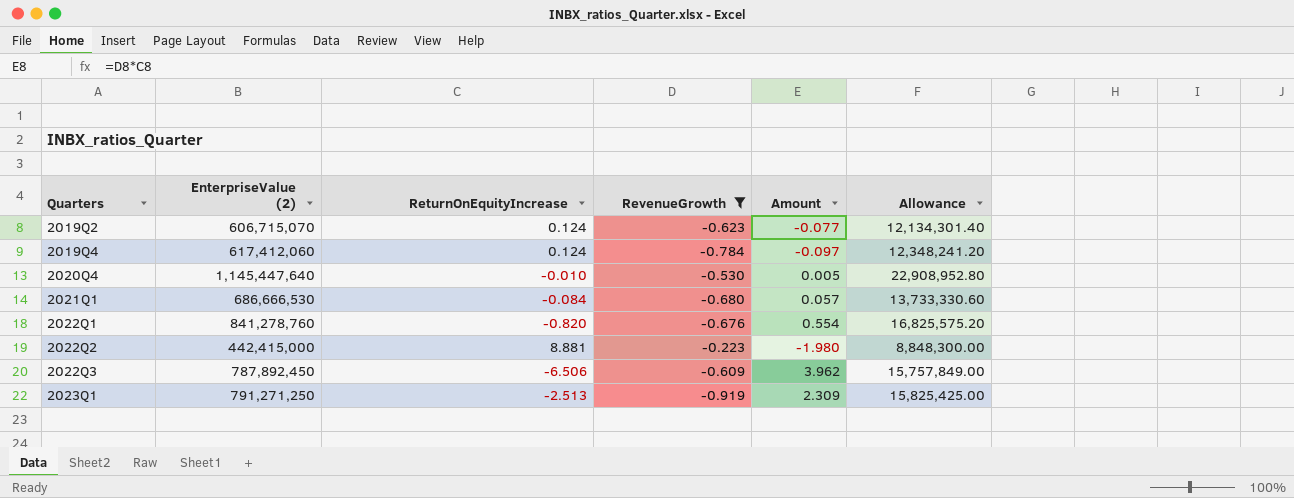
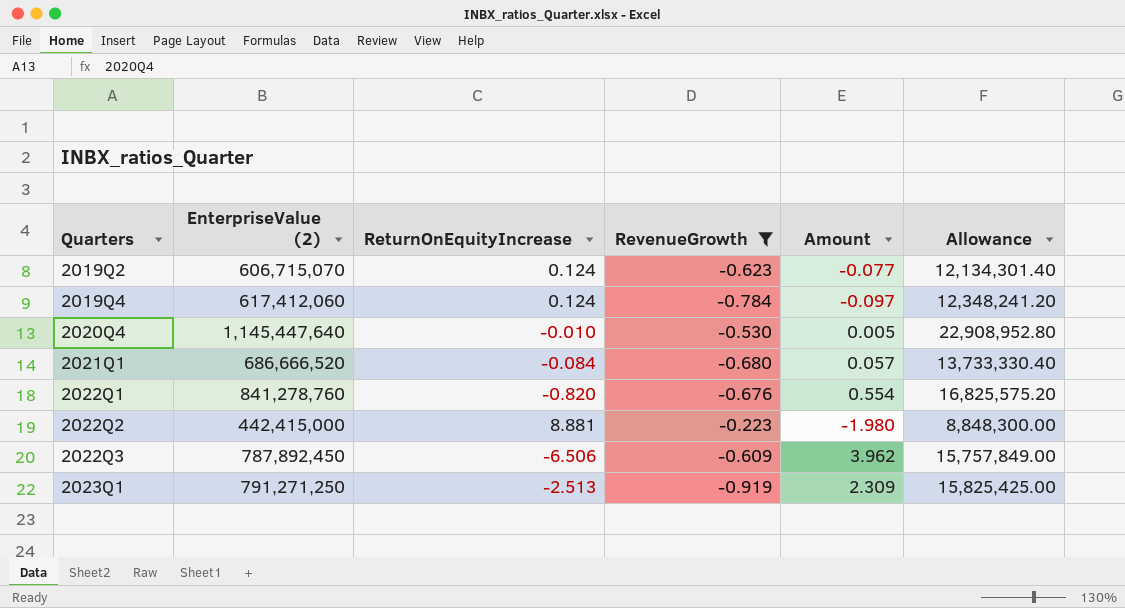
2021Q1 | EnterpriseValue (2): 686,666,530 -> 686,666,520
2021Q1 | Allowance: 13,733,330.60 -> 13,733,330.40

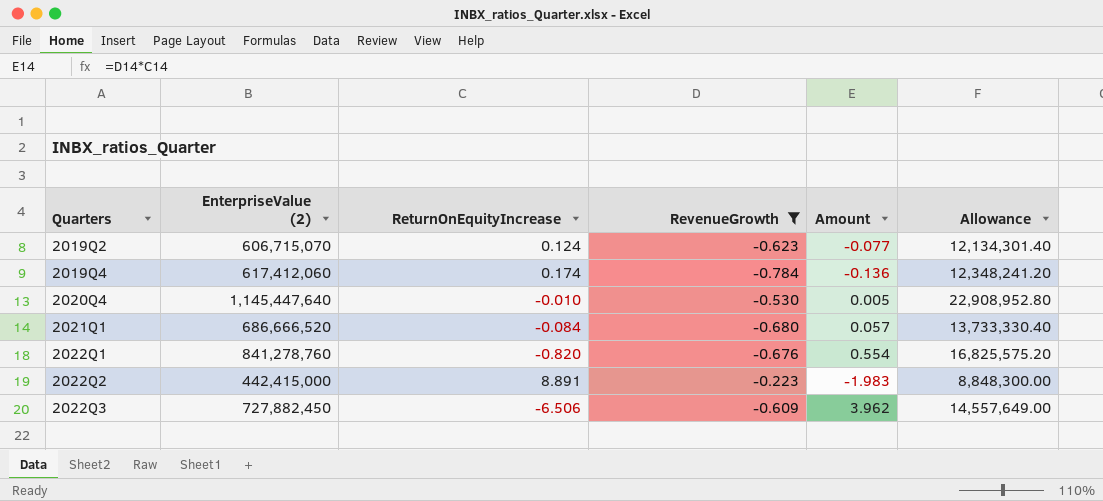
row 2023Q1: 791,271,250 | -2.513 | -0.919 | 2.309 | 15,825,425.00 -> none
2019Q4 | ReturnOnEquityIncrease: 0.124 -> 0.174
2019Q4 | Amount: -0.097 -> -0.136
2022Q2 | ReturnOnEquityIncrease: 8.881 -> 8.891
2022Q2 | Amount: -1.980 -> -1.983
2022Q3 | EnterpriseValue (2): 787,892,450 -> 727,882,450
2022Q3 | Allowance: 15,757,849.00 -> 14,557,649.00

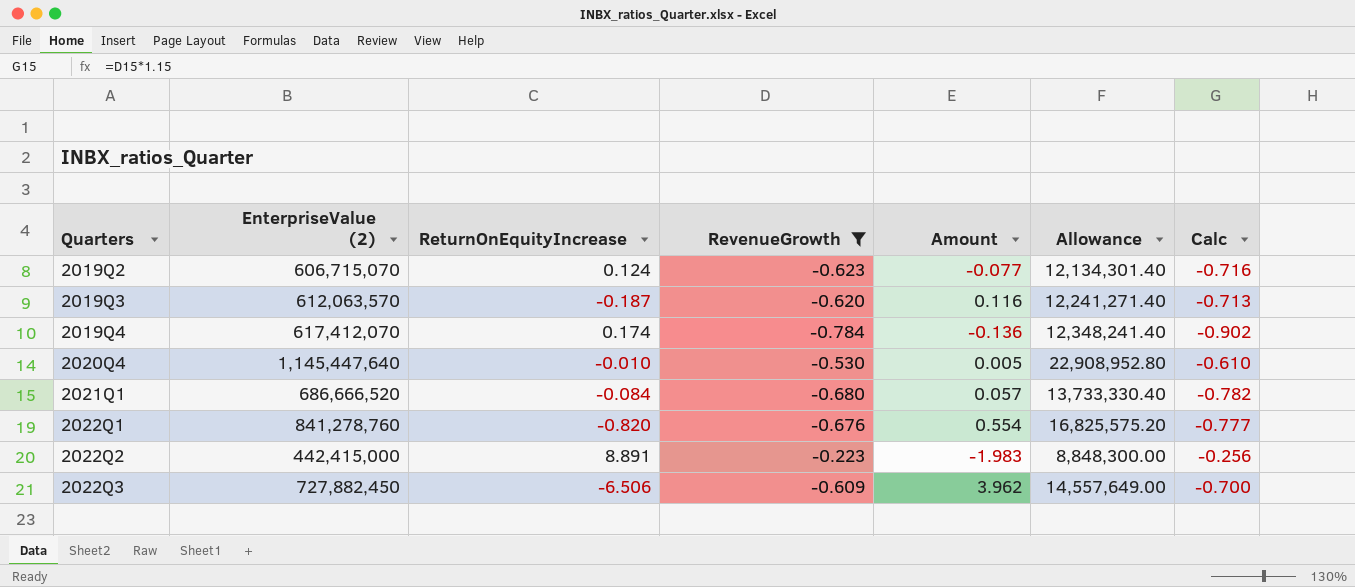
column Calc | formula: none -> [RevenueGrowth] * 1.15
row 2019Q3: none -> 612,063,570 | -0.187 | -0.620 | 0.116 | 12,241,271.40 | -0.713
2019Q4 | EnterpriseValue (2): 617,412,060 -> 617,412,070
2019Q4 | Allowance: 12,348,241.20 -> 12,348,241.40

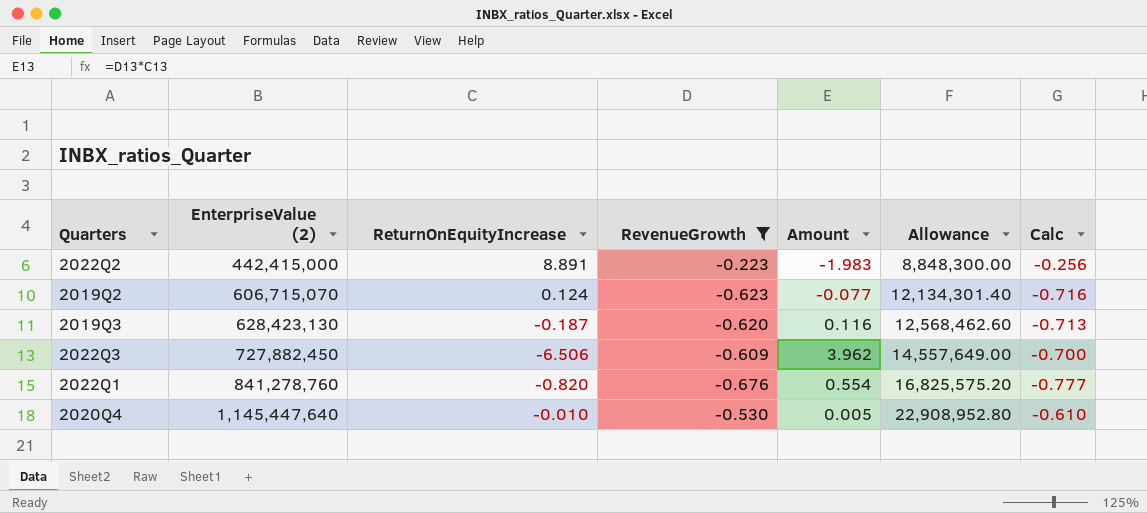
row order: Quarters ascending -> EnterpriseValue (2) ascending
row 2019Q4: 617,412,070 | 0.174 | -0.784 | -0.136 | 12,348,241.40 | -0.902 -> none
row 2021Q1: 686,666,520 | -0.084 | -0.680 | 0.057 | 13,733,330.40 | -0.782 -> none
2019Q3 | EnterpriseValue (2): 612,063,570 -> 628,423,130
2019Q3 | Allowance: 12,241,271.40 -> 12,568,462.60

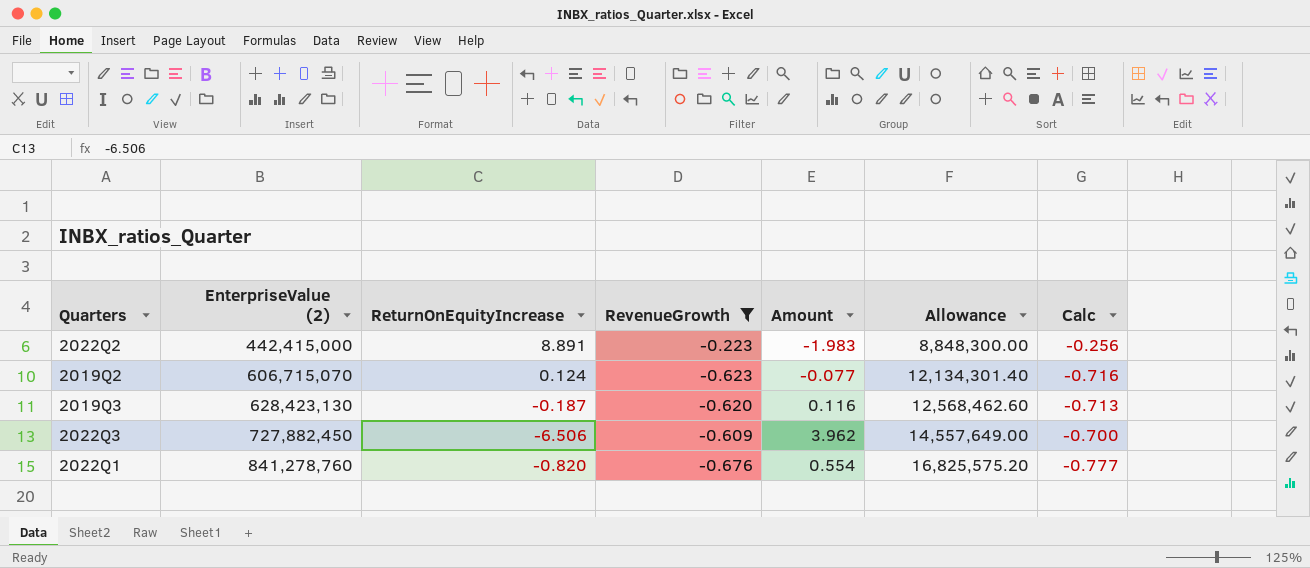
row 2020Q4: 1,145,447,640 | -0.010 | -0.530 | 0.005 | 22,908,952.80 | -0.610 -> none

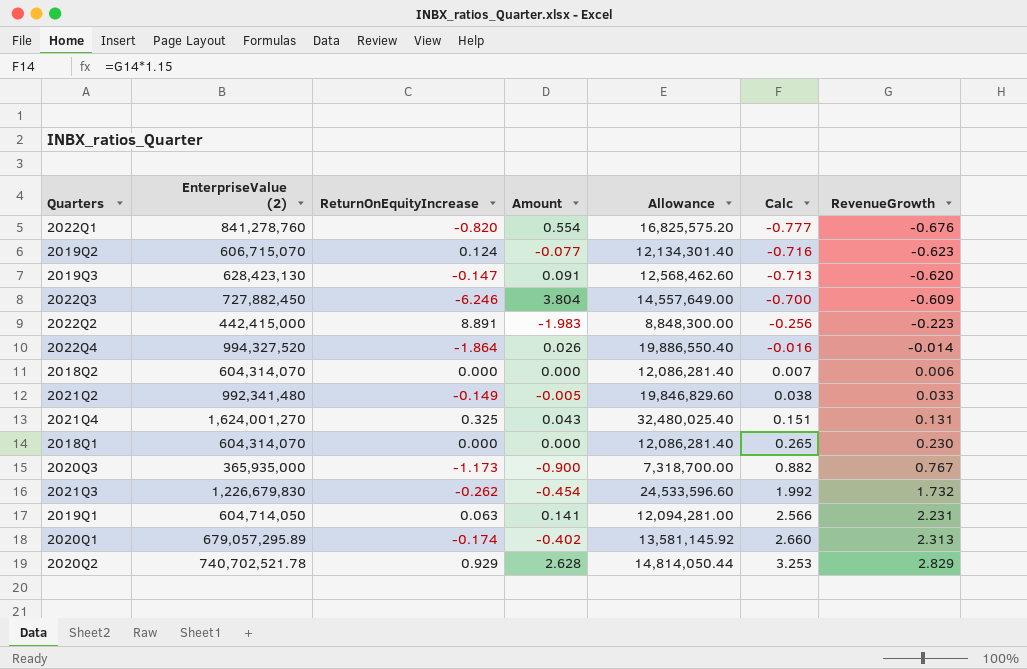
filter: RevenueGrowth <= -0.223 -> none
row order: EnterpriseValue (2) ascending -> Calc ascending
column RevenueGrowth | position: 4 -> 7
2019Q3 | ReturnOnEquityIncrease: -0.187 -> -0.147
2019Q3 | Amount: 0.116 -> 0.091
2022Q3 | ReturnOnEquityIncrease: -6.506 -> -6.246
2022Q3 | Amount: 3.962 -> 3.804

